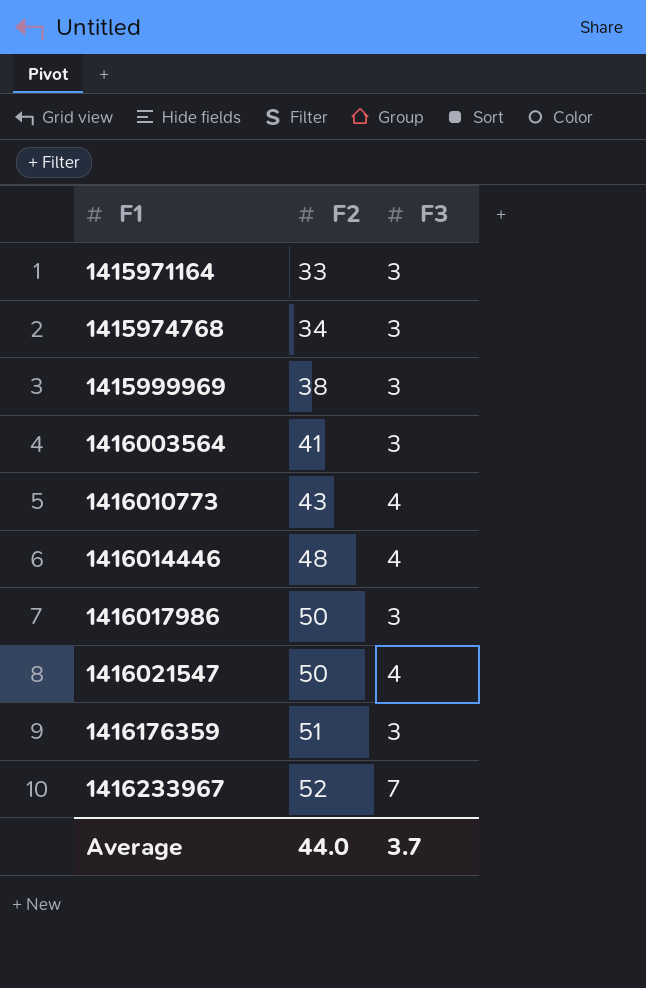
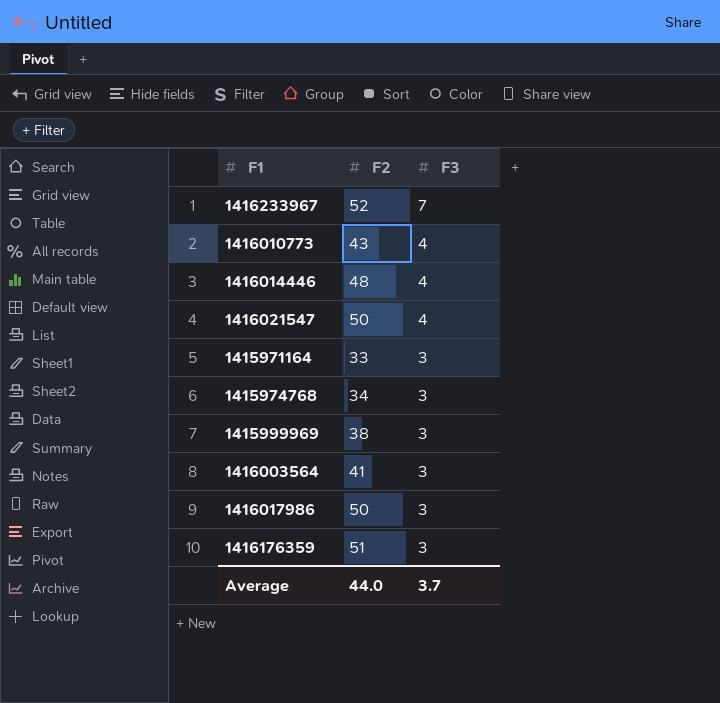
row order: F1 ascending -> F3 descending

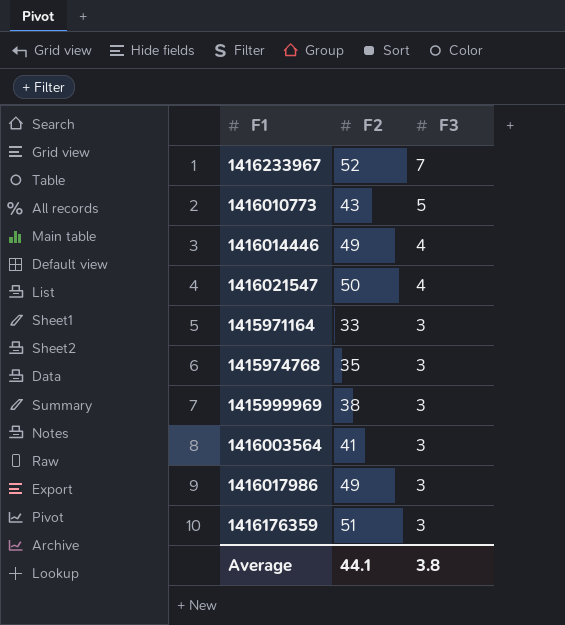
1416010773 | F3: 4 -> 5
1416014446 | F2: 48 -> 49
1415974768 | F2: 34 -> 35
1416017986 | F2: 50 -> 49
Average | F2: 44.0 -> 44.1
Average | F3: 3.7 -> 3.8

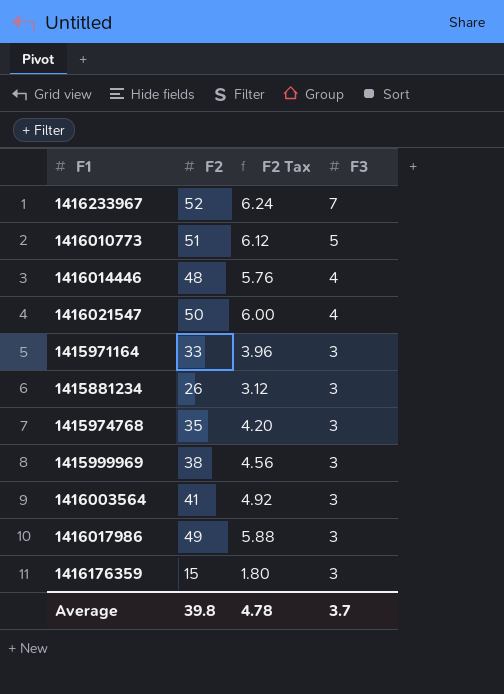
column F2 Tax | formula: none -> [F2] * 0.12
1416010773 | F2: 43 -> 51
1416014446 | F2: 49 -> 48
row 1415881234: none -> 26 | 3.12 | 3
1416176359 | F2: 51 -> 15
Average | F2: 44.1 -> 39.8
Average | F3: 3.8 -> 3.7

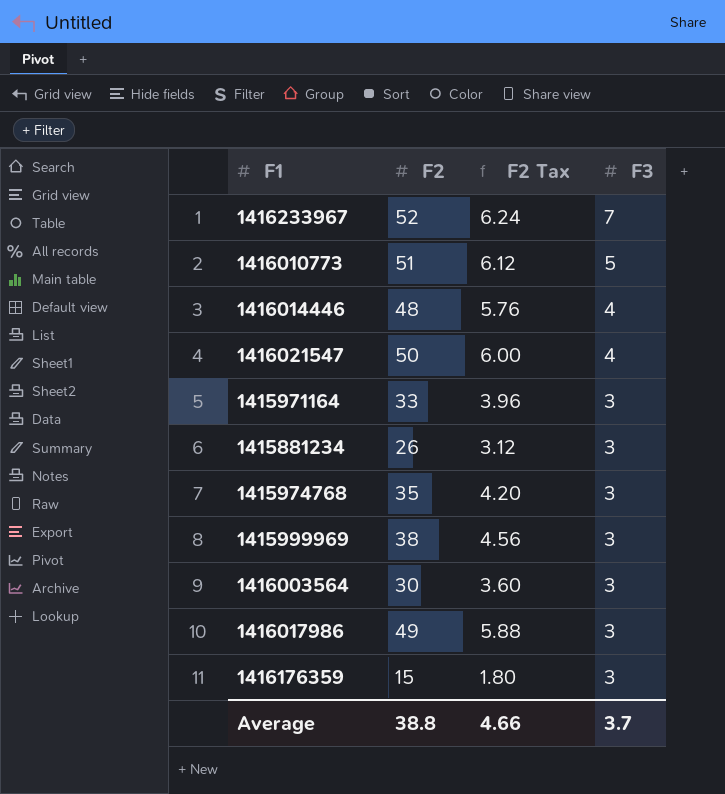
1416003564 | F2: 41 -> 30
1416003564 | F2 Tax: 4.92 -> 3.60
Average | F2: 39.8 -> 38.8
Average | F2 Tax: 4.78 -> 4.66

